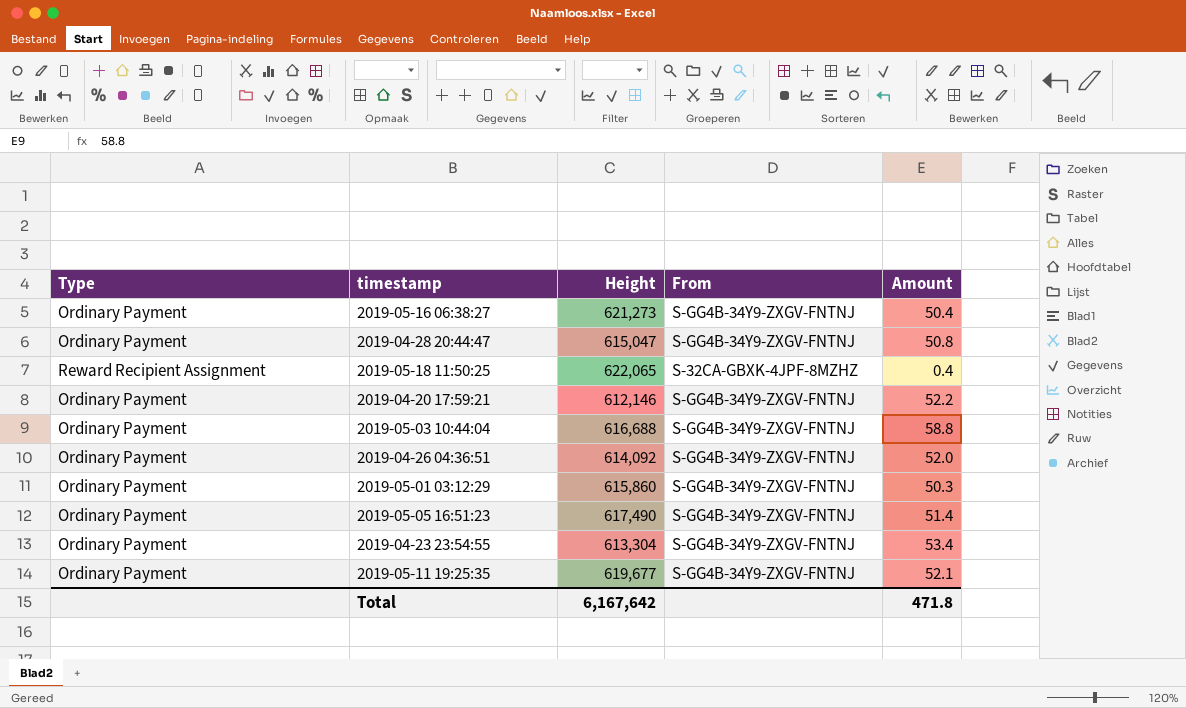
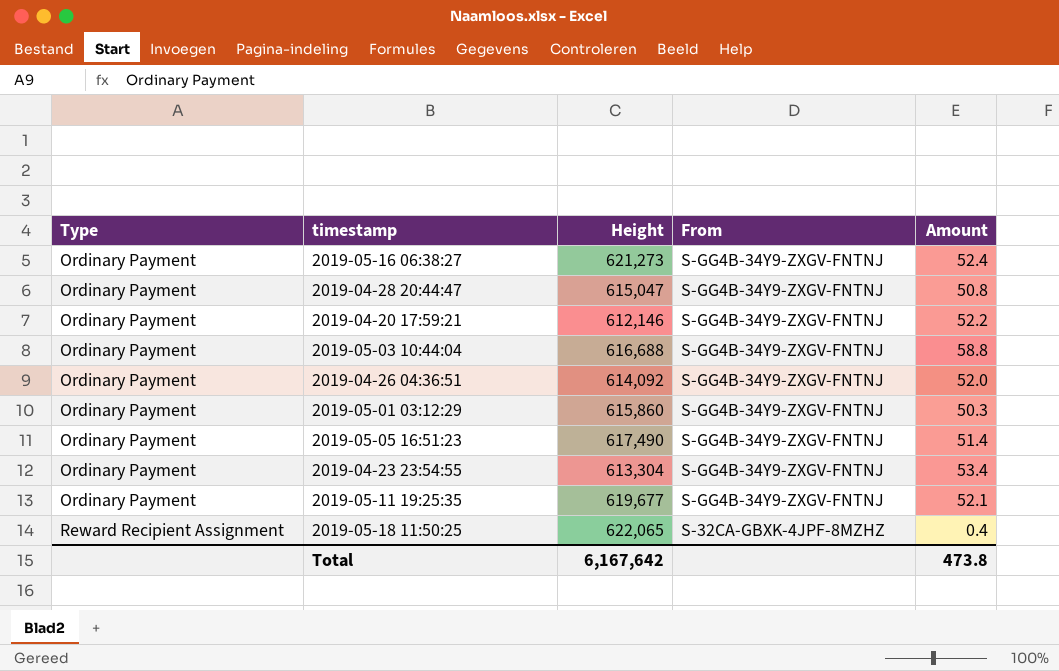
row order: none -> Type ascending
2019-05-16 06:38:27 | Amount: 50.4 -> 52.4
Total | Amount: 471.8 -> 473.8

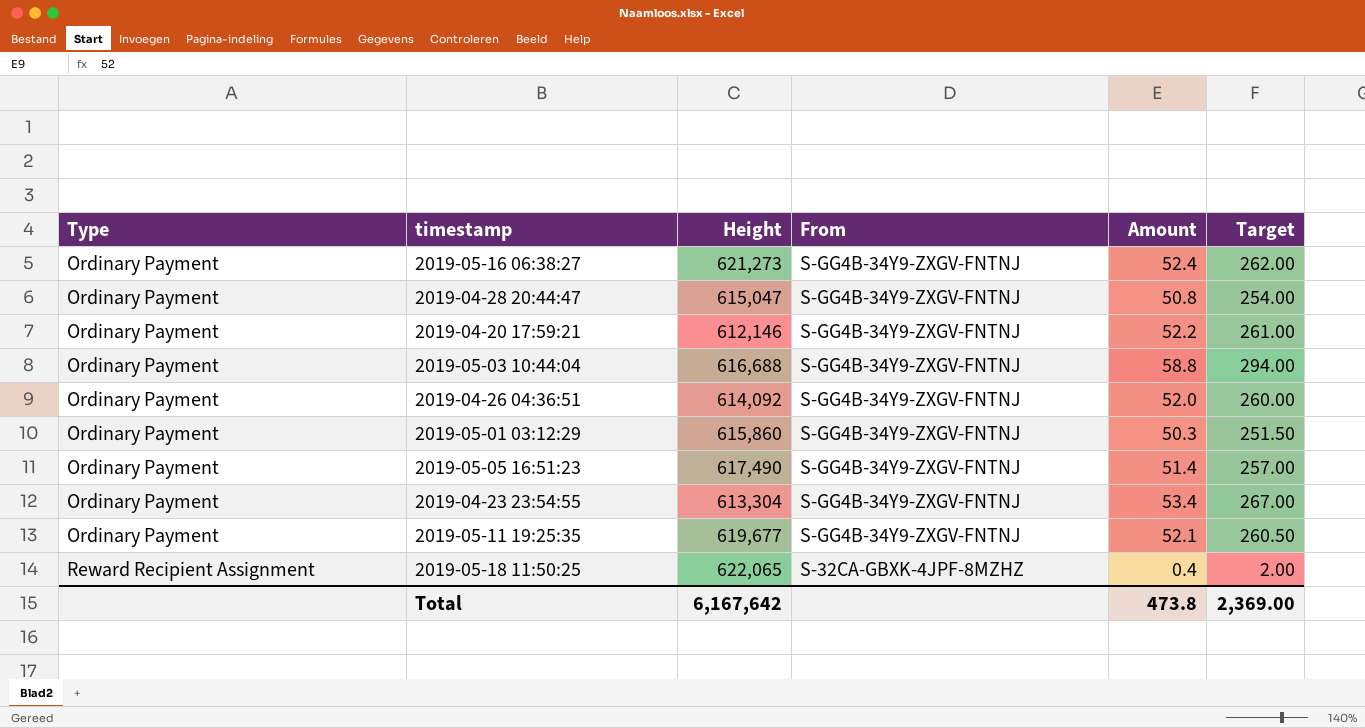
column Target | formula: none -> [Amount] * 5

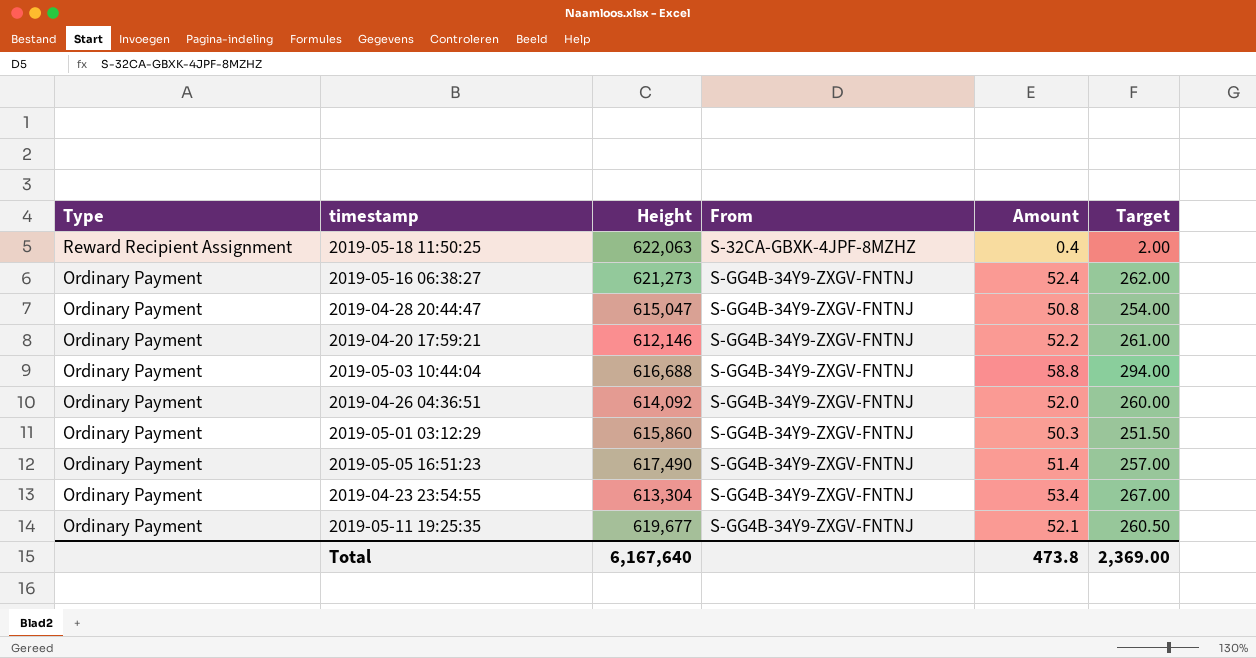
row order: Type ascending -> Type descending
2019-05-18 11:50:25 | Height: 622,065 -> 622,063
Total | Height: 6,167,642 -> 6,167,640

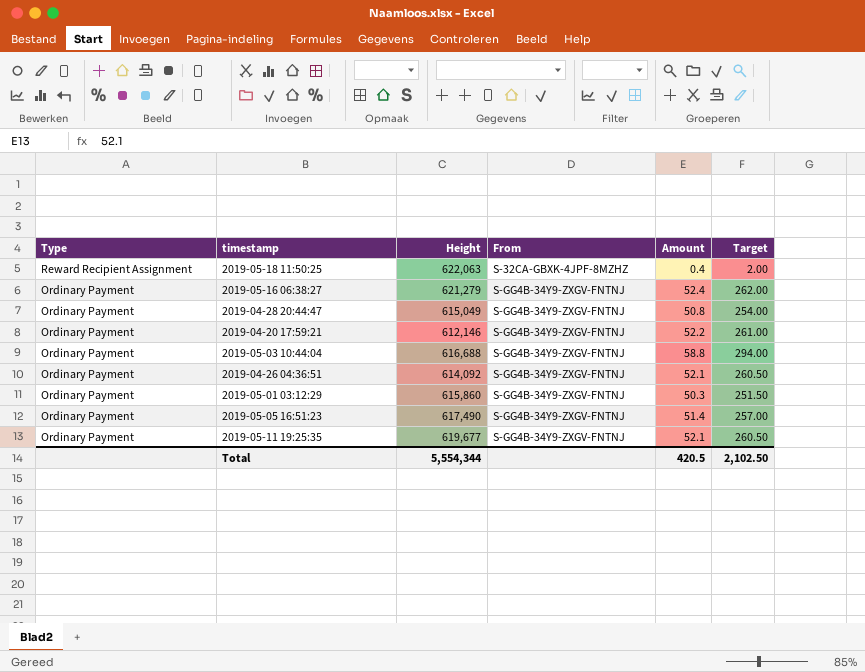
row 2019-04-23 23:54:55: Ordinary Payment | 613,304 | S-GG4B-34Y9-ZXGV-FNTNJ | 53.4 | 267.00 -> none
2019-05-16 06:38:27 | Height: 621,273 -> 621,279
2019-04-28 20:44:47 | Height: 615,047 -> 615,049
2019-04-26 04:36:51 | Amount: 52.0 -> 52.1
2019-04-26 04:36:51 | Target: 260.00 -> 260.50
Total | Height: 6,167,640 -> 5,554,344
Total | Amount: 473.8 -> 420.5
Total | Target: 2,369.00 -> 2,102.50

